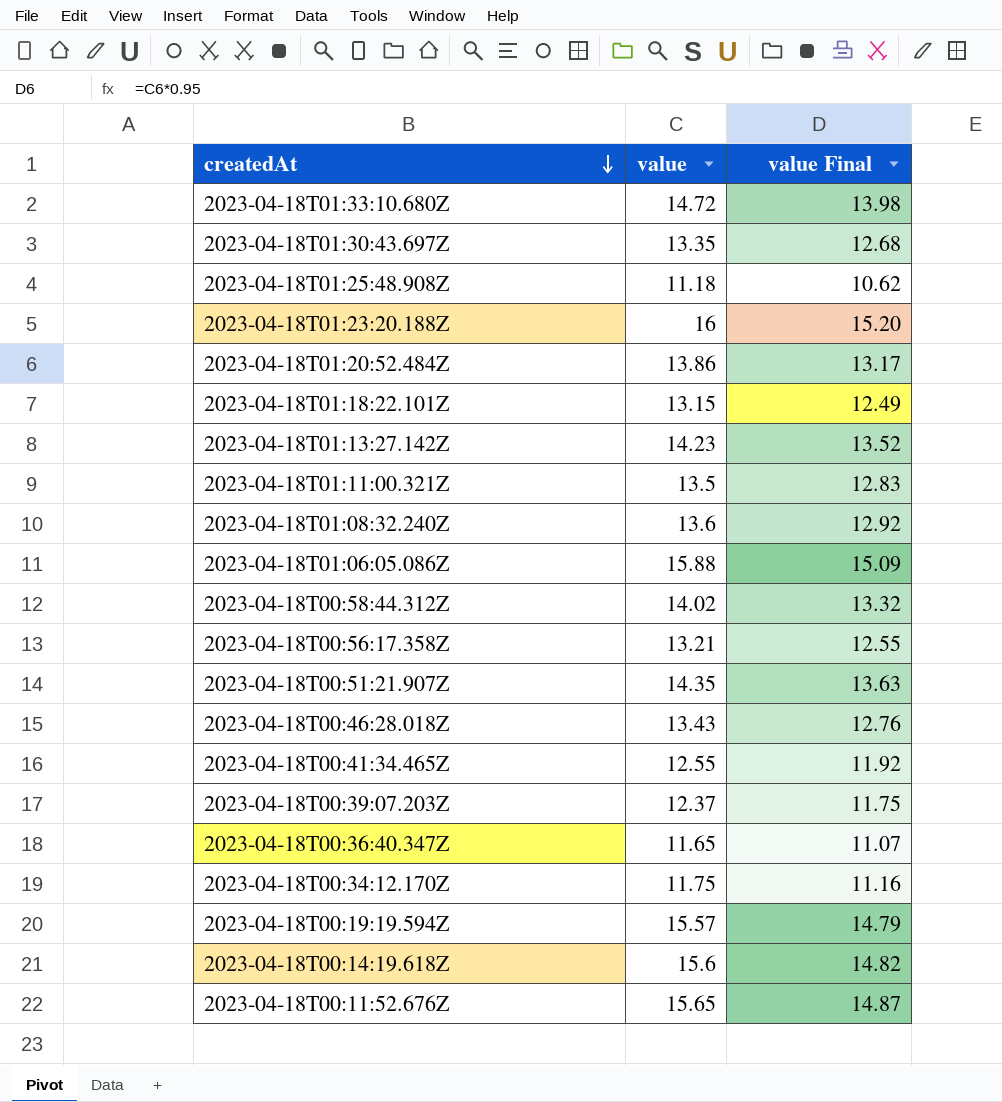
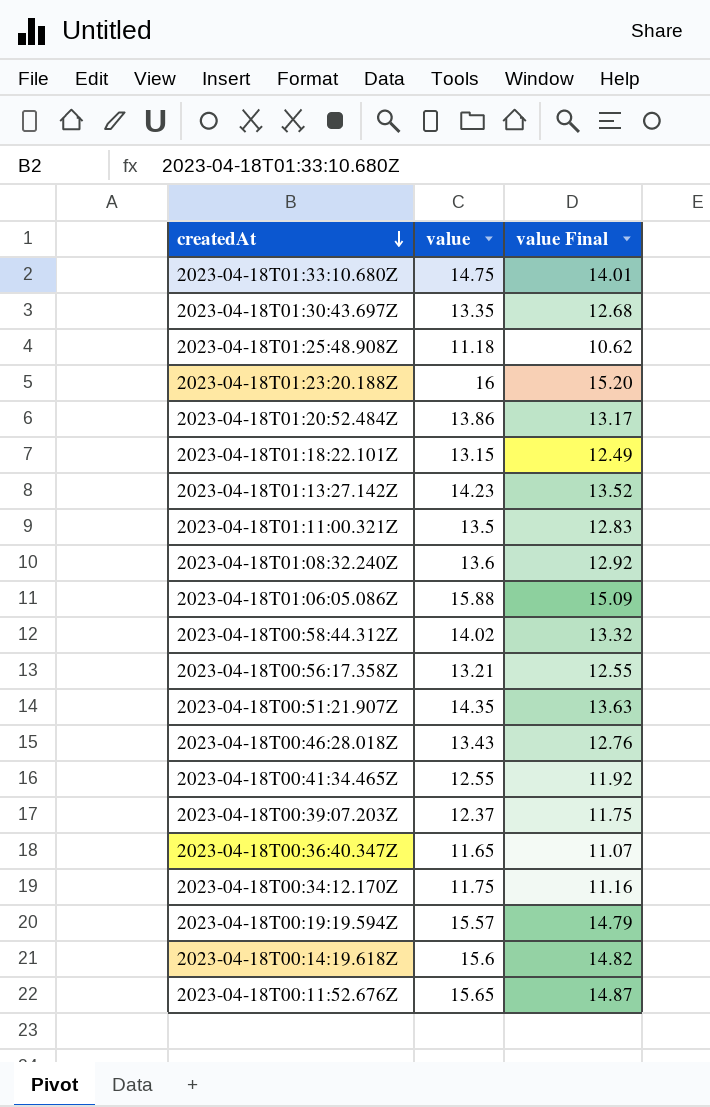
2023-04-18T01:33:10.680Z | value: 14.72 -> 14.75
2023-04-18T01:33:10.680Z | value Final: 13.98 -> 14.01

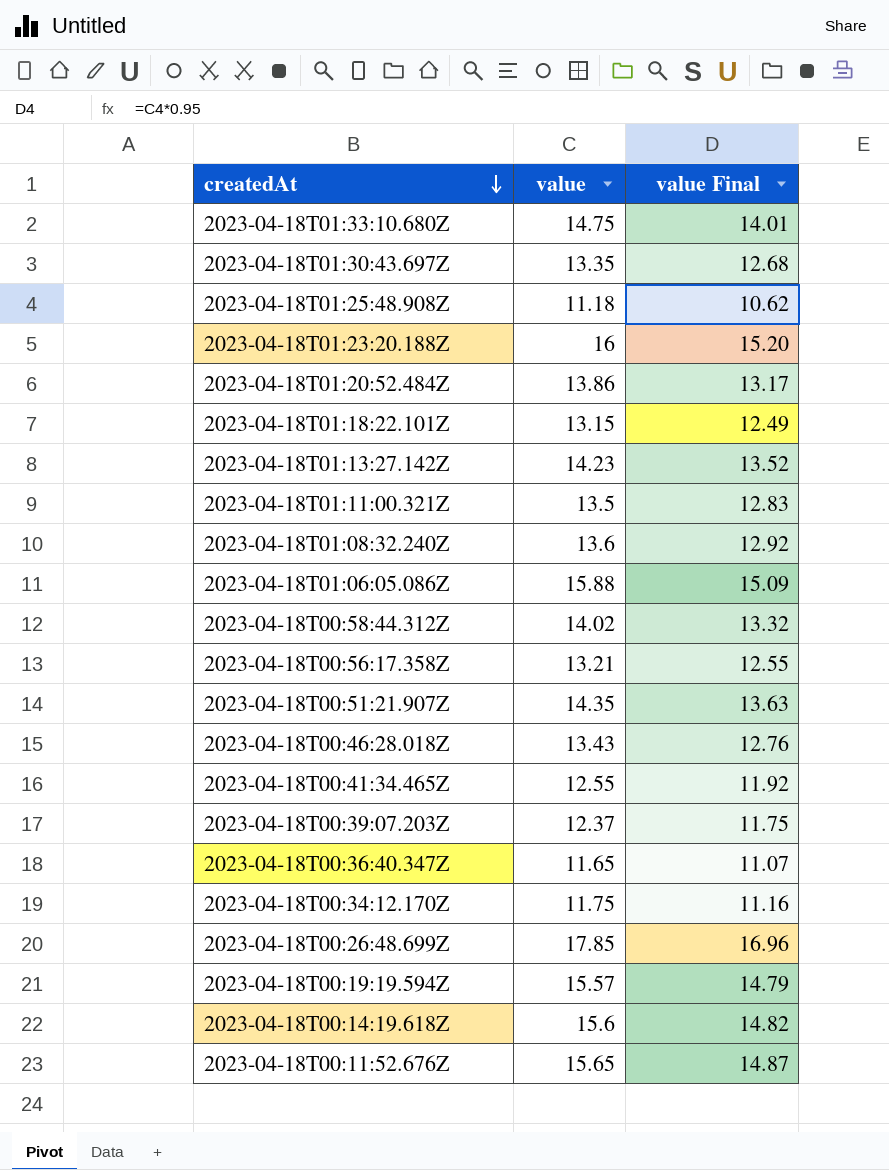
row 2023-04-18T00:26:48.699Z: none -> 17.85 | 16.96

